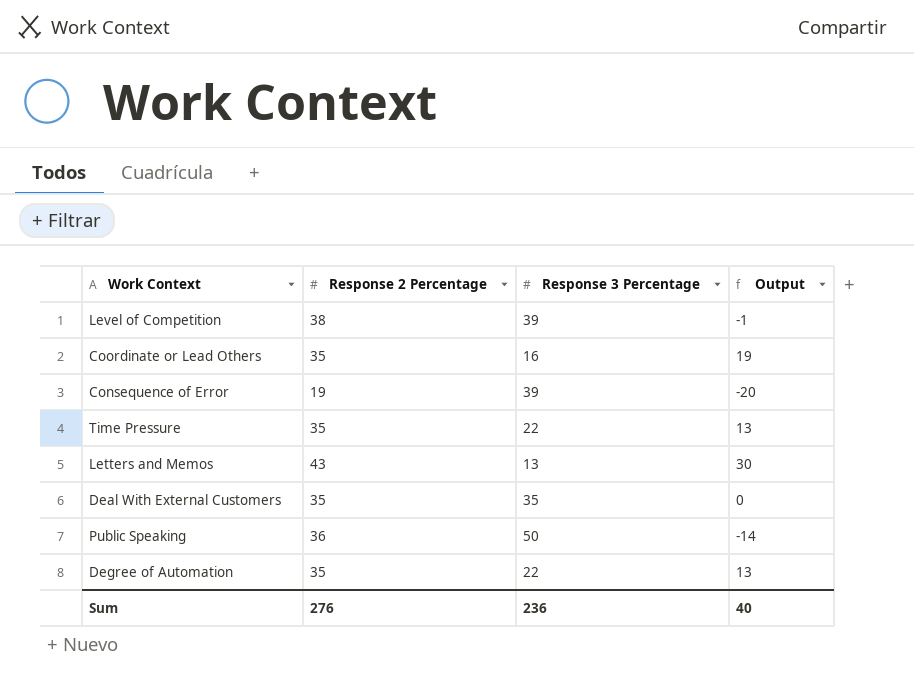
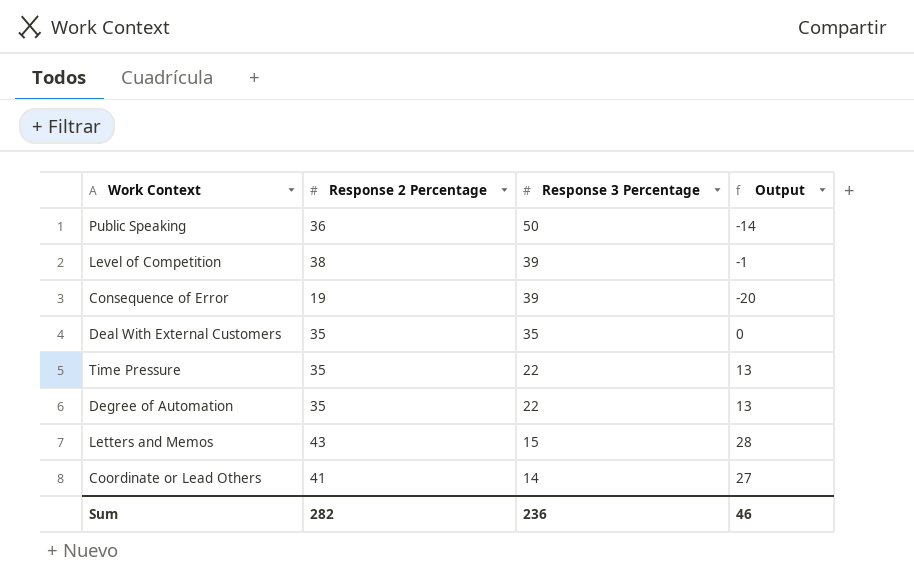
row order: none -> Response 3 Percentage descending
Letters and Memos | Response 3 Percentage: 13 -> 15
Letters and Memos | Output: 30 -> 28
Coordinate or Lead Others | Response 2 Percentage: 35 -> 41
Coordinate or Lead Others | Response 3 Percentage: 16 -> 14
Coordinate or Lead Others | Output: 19 -> 27
Sum | Response 2 Percentage: 276 -> 282
Sum | Output: 40 -> 46

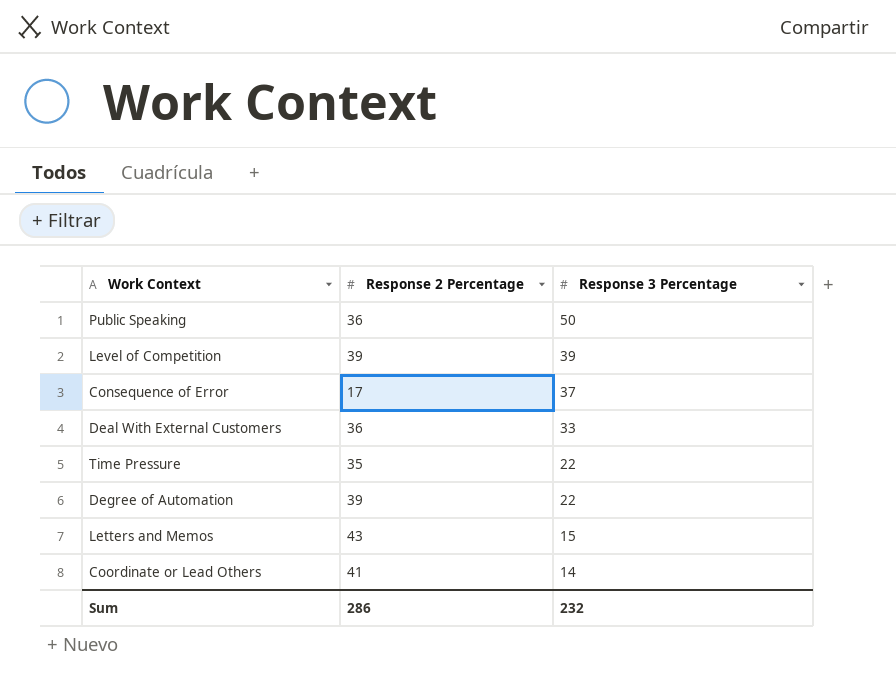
column Output | formula: [Response 2 Percentage] - [Response 3 Percentage] -> none
Level of Competition | Response 2 Percentage: 38 -> 39
Consequence of Error | Response 2 Percentage: 19 -> 17
Consequence of Error | Response 3 Percentage: 39 -> 37
Deal With External Customers | Response 2 Percentage: 35 -> 36
Deal With External Customers | Response 3 Percentage: 35 -> 33
Degree of Automation | Response 2 Percentage: 35 -> 39
Sum | Response 2 Percentage: 282 -> 286
Sum | Response 3 Percentage: 236 -> 232

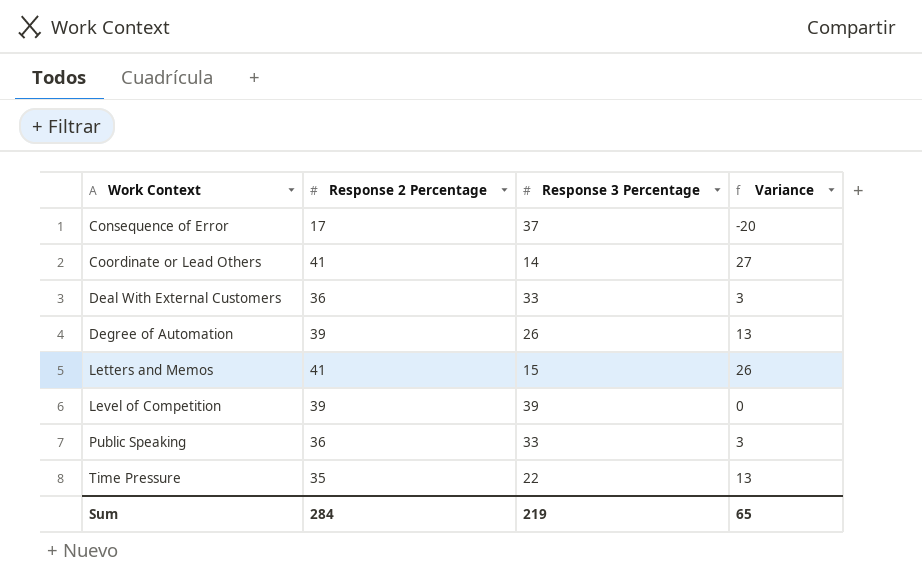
row order: Response 3 Percentage descending -> Work Context ascending
column Variance | formula: none -> [Response 2 Percentage] - [Response 3 Percentage]
Degree of Automation | Response 3 Percentage: 22 -> 26
Letters and Memos | Response 2 Percentage: 43 -> 41
Public Speaking | Response 3 Percentage: 50 -> 33
Sum | Response 2 Percentage: 286 -> 284
Sum | Response 3 Percentage: 232 -> 219

